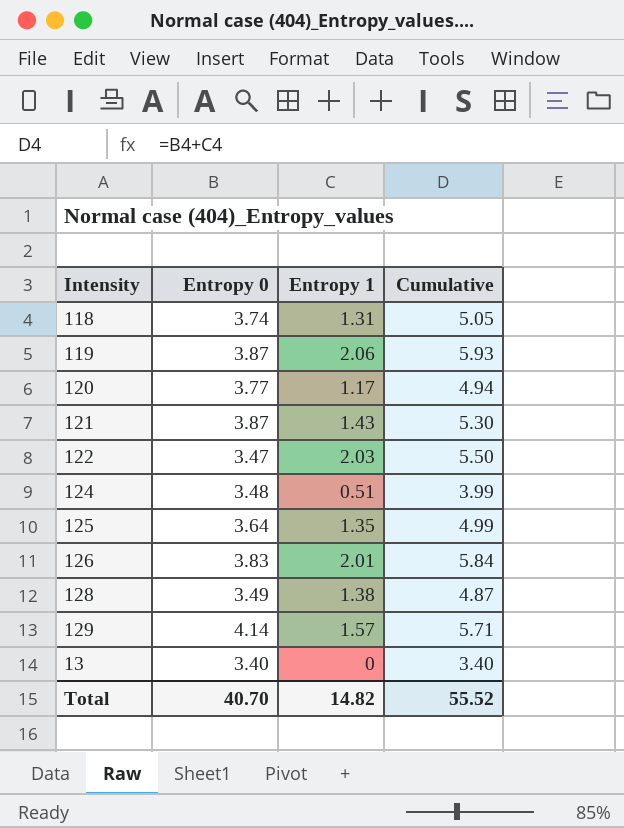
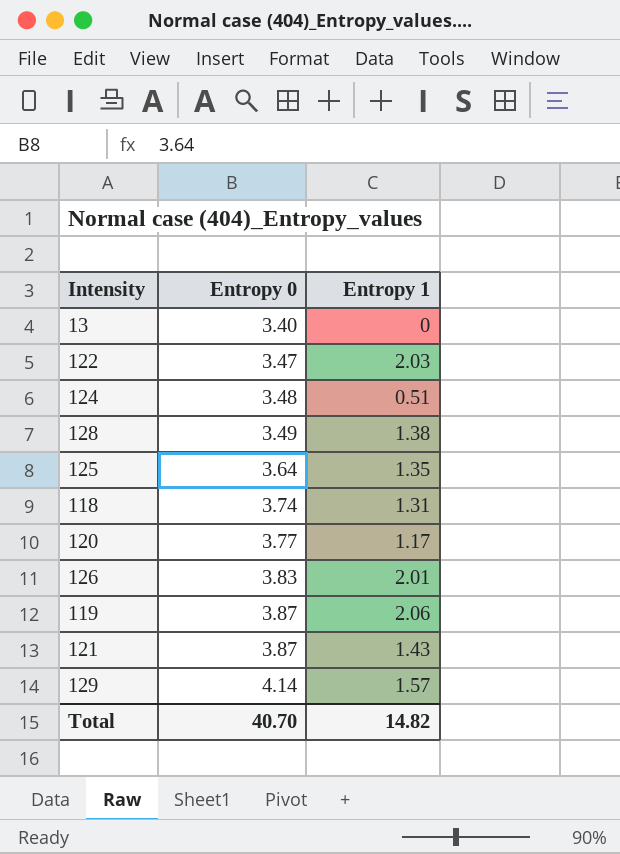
row order: none -> Entropy 0 ascending
column Cumulative | formula: [Entropy 0] + [Entropy 1] -> none

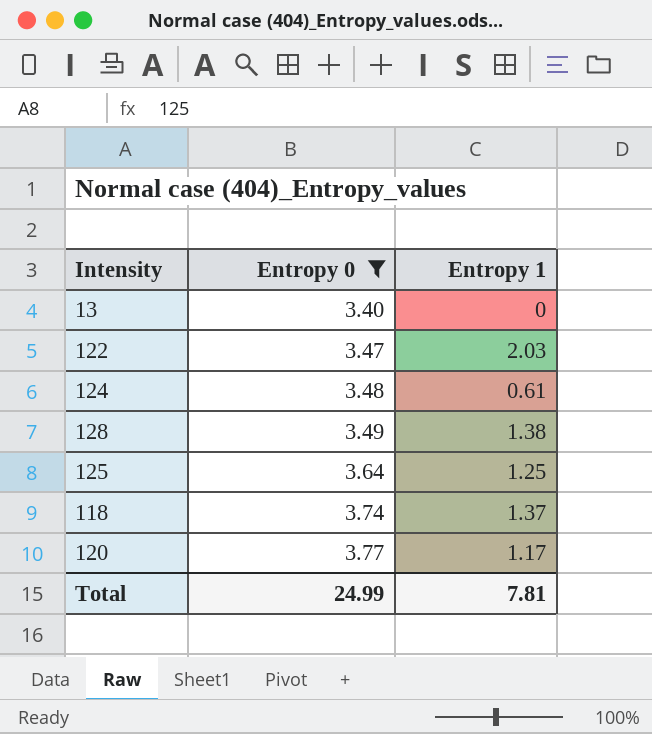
filter: none -> Entropy 0 <= 3.77
124 | Entropy 1: 0.51 -> 0.61
125 | Entropy 1: 1.35 -> 1.25
118 | Entropy 1: 1.31 -> 1.37
Total | Entropy 0: 40.70 -> 24.99
Total | Entropy 1: 14.82 -> 7.81

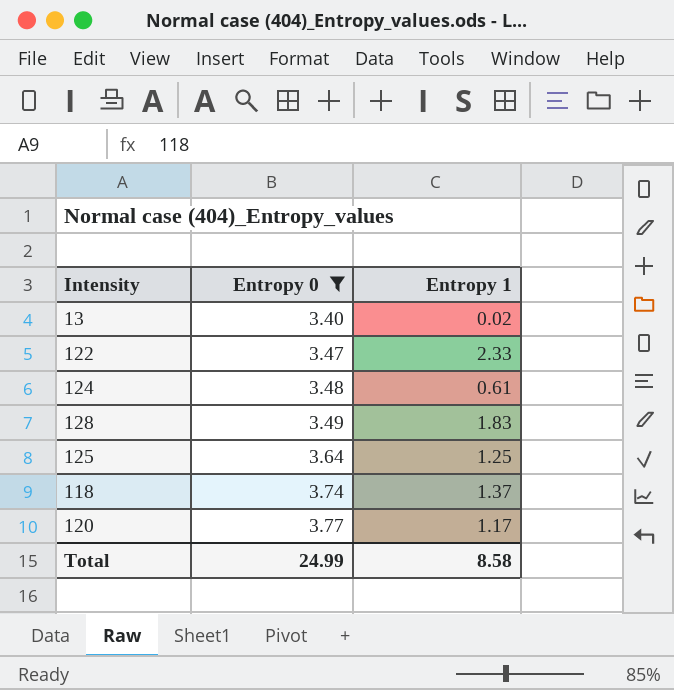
13 | Entropy 1: 0 -> 0.02
122 | Entropy 1: 2.03 -> 2.33
128 | Entropy 1: 1.38 -> 1.83
Total | Entropy 1: 7.81 -> 8.58

